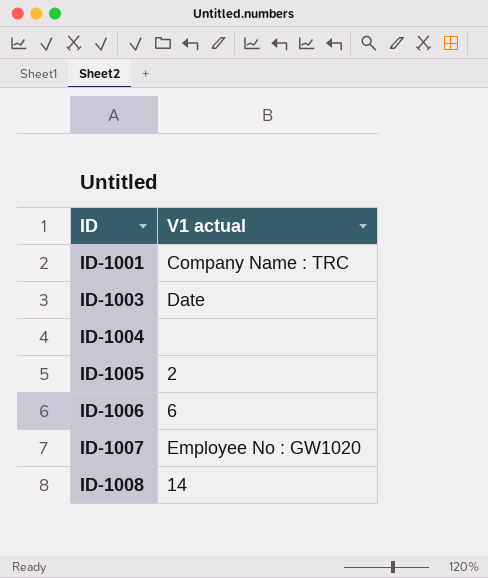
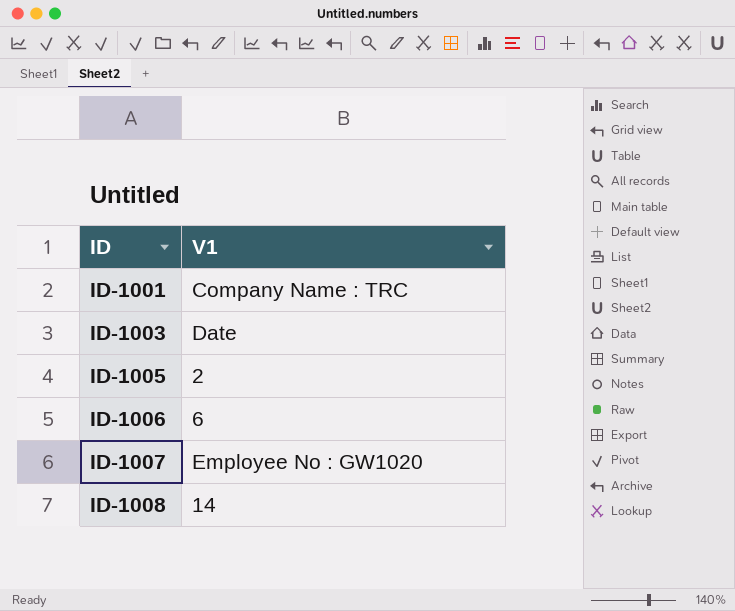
column name: V1 actual -> V1
row ID-1004: none -> none

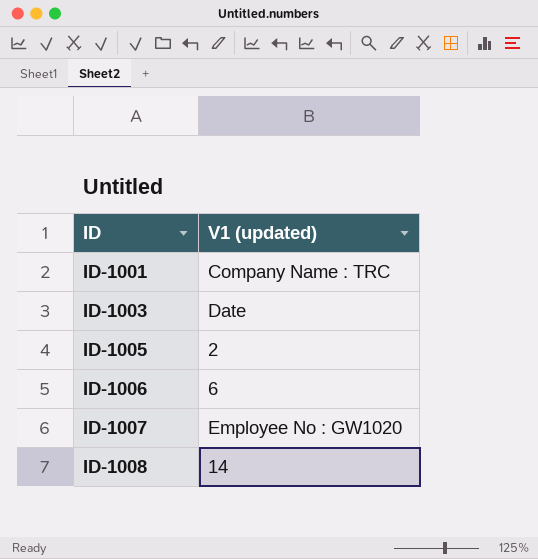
column name: V1 -> V1 (updated)

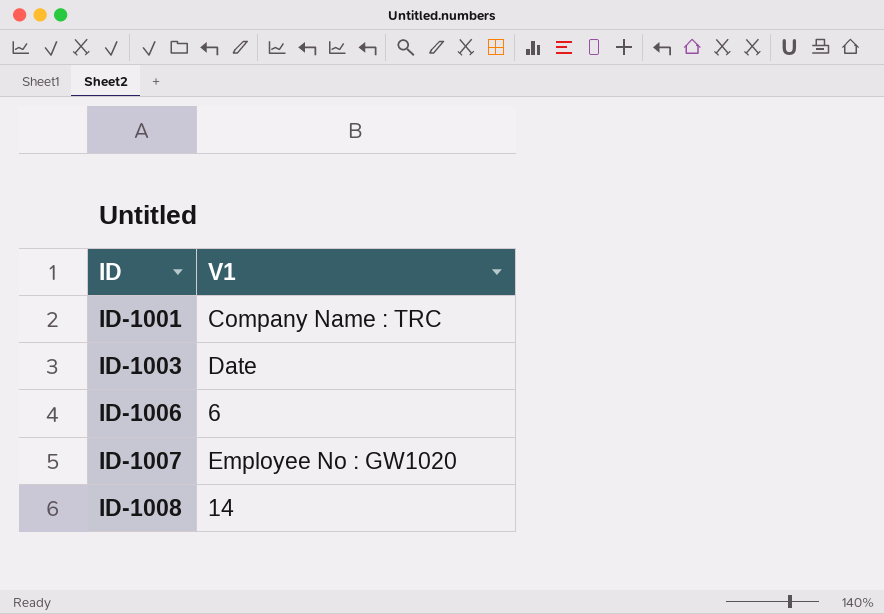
column name: V1 (updated) -> V1
row ID-1005: 2 -> none

